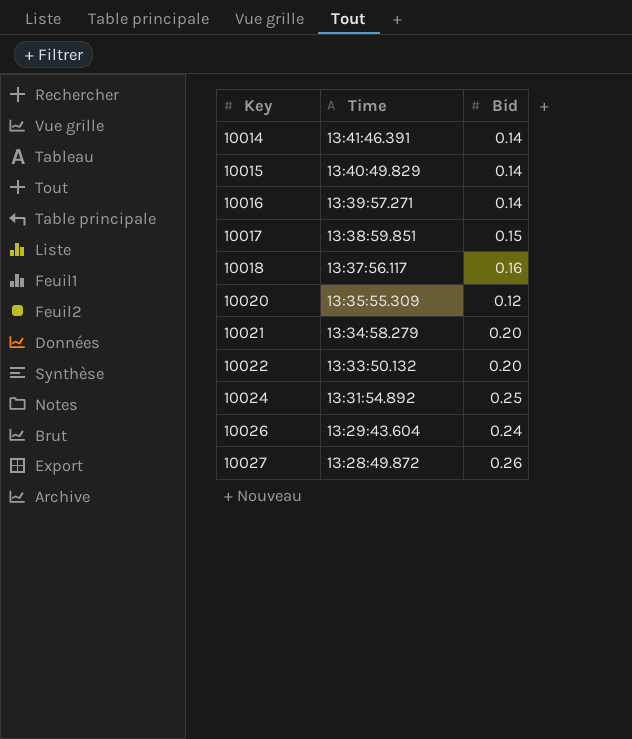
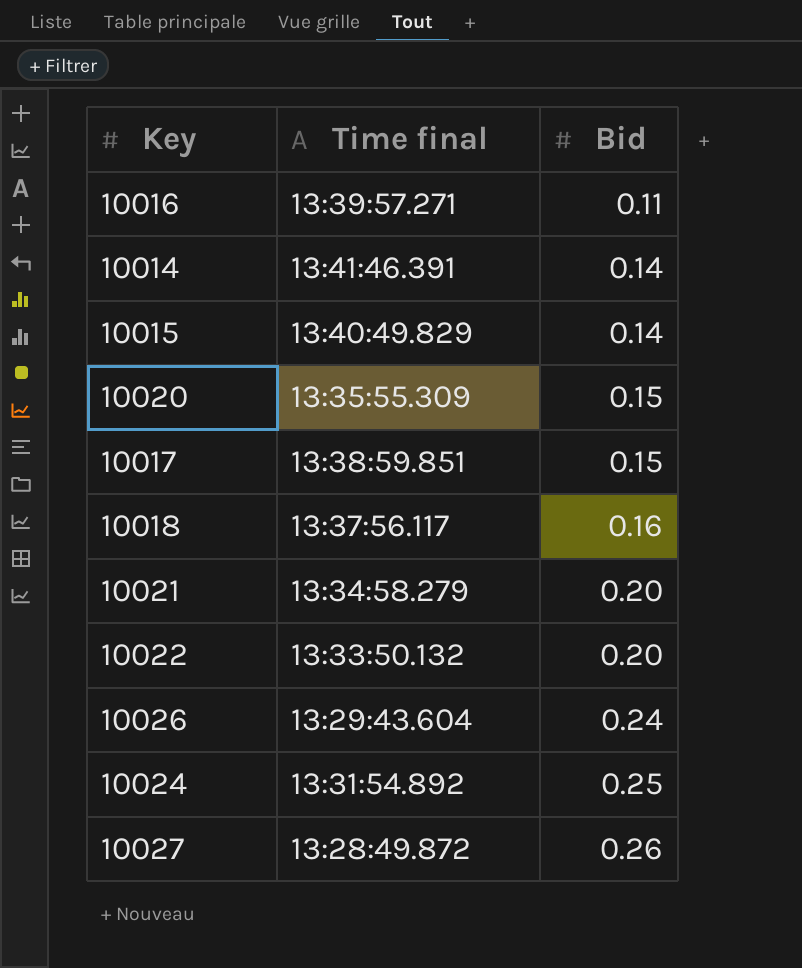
row order: Key ascending -> Bid ascending
column name: Time -> Time final
10016 | Bid: 0.14 -> 0.11
10020 | Bid: 0.12 -> 0.15

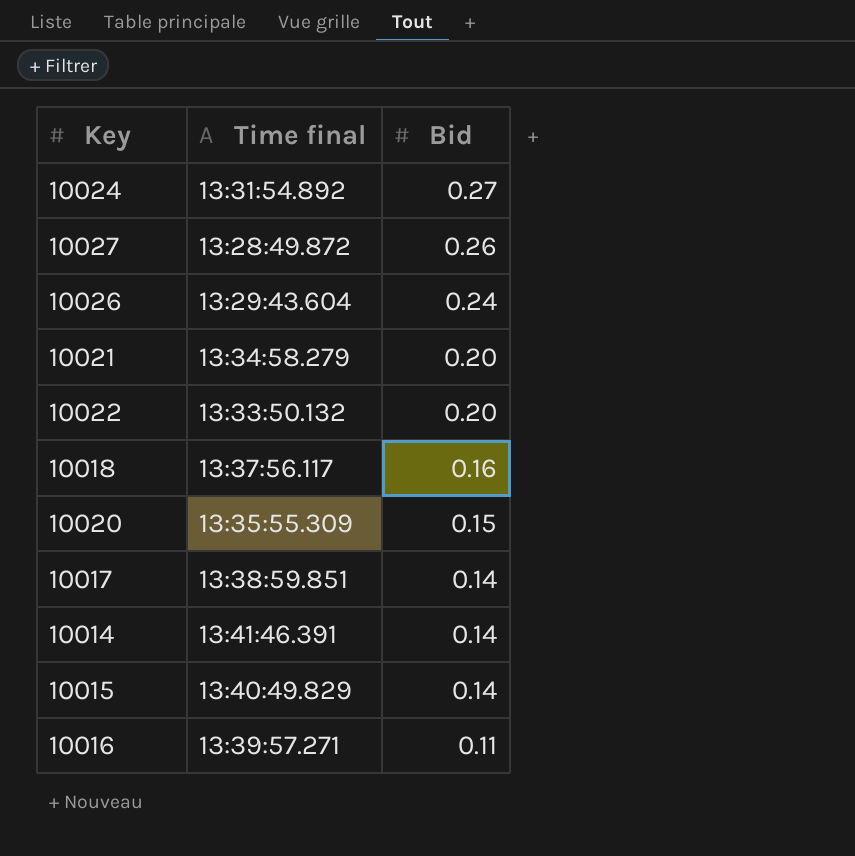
row order: Bid ascending -> Bid descending
10024 | Bid: 0.25 -> 0.27
10017 | Bid: 0.15 -> 0.14

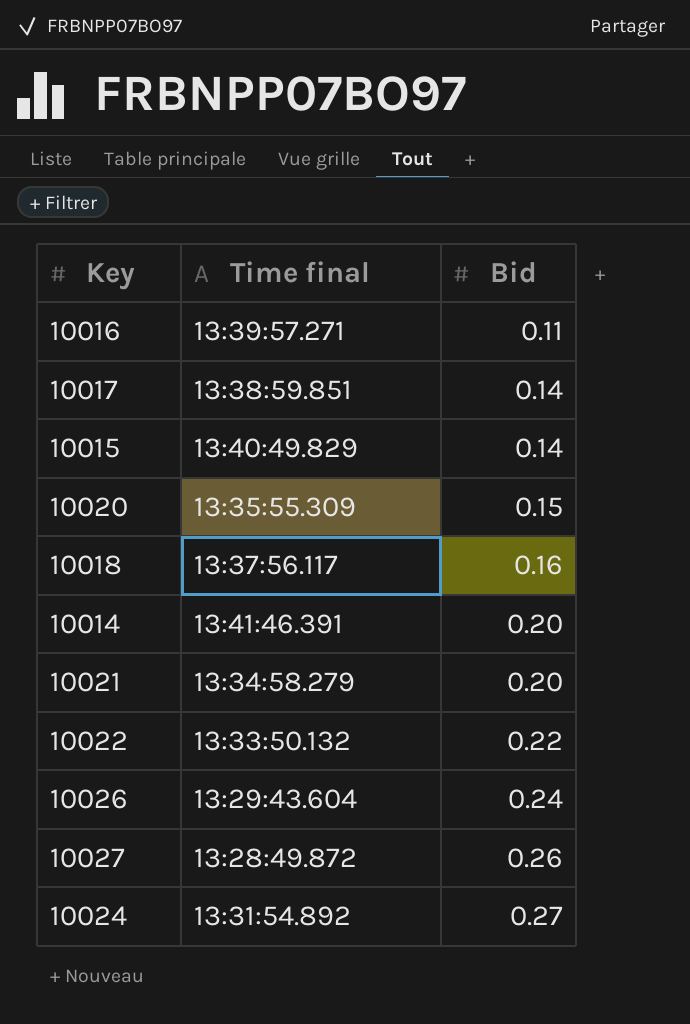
row order: Bid descending -> Bid ascending
10014 | Bid: 0.14 -> 0.20
10022 | Bid: 0.20 -> 0.22

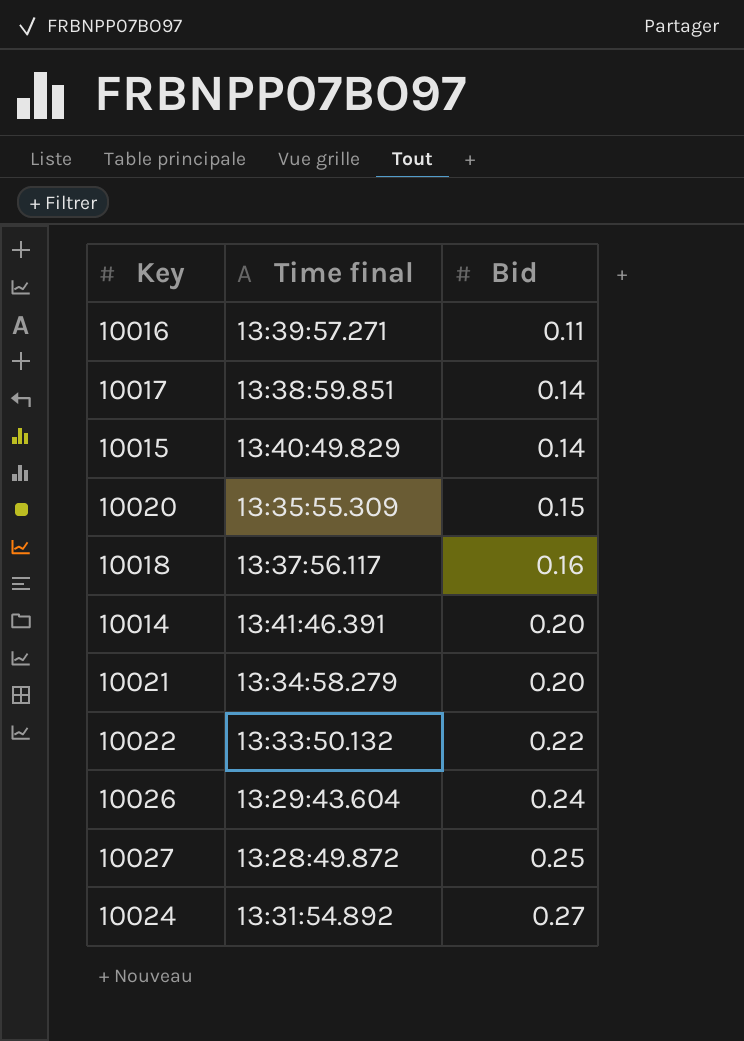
10027 | Bid: 0.26 -> 0.25

